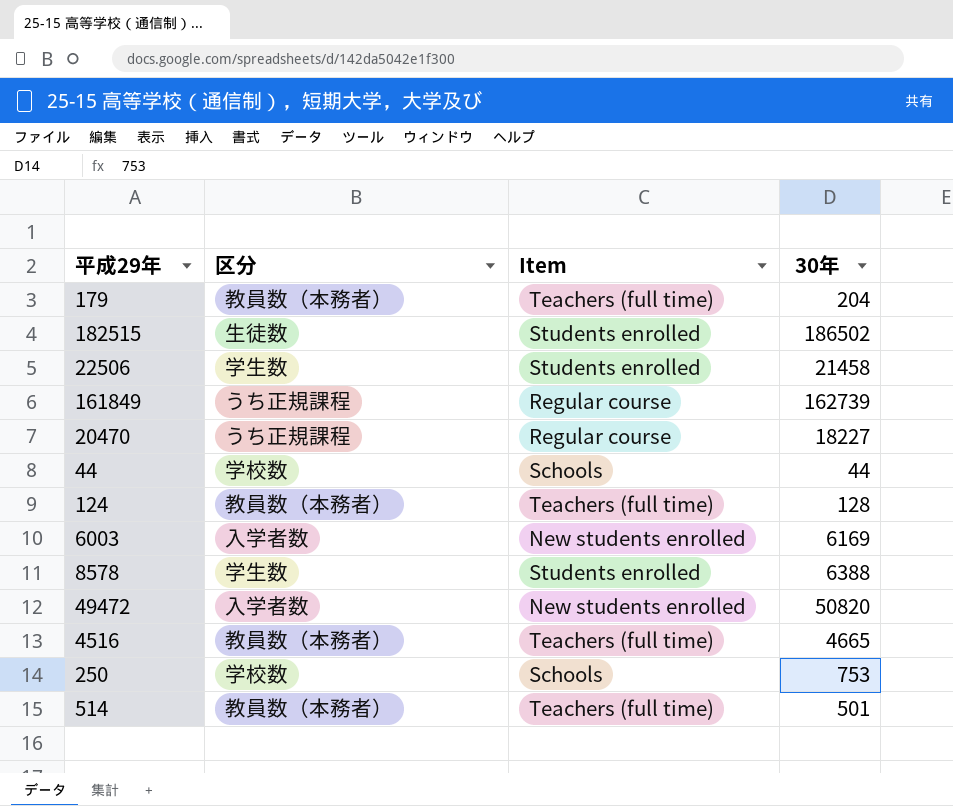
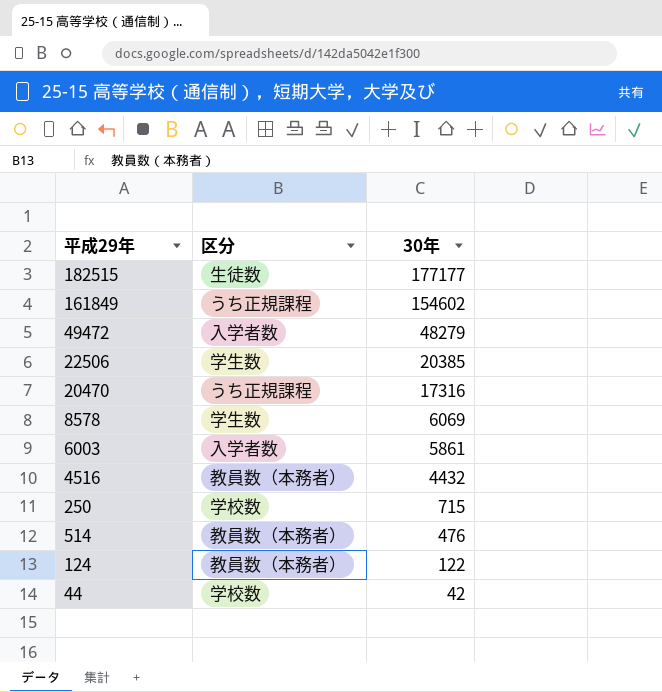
row order: none -> 30年 descending
column Item | position: 3 -> none
row 179: 教員数（本務者） | Teachers (full time) | 204 -> none
182515 | 30年: 186502 -> 177177
161849 | 30年: 162739 -> 154602
49472 | 30年: 50820 -> 48279
22506 | 30年: 21458 -> 20385
20470 | 30年: 18227 -> 17316
8578 | 30年: 6388 -> 6069
6003 | 30年: 6169 -> 5861
4516 | 30年: 4665 -> 4432
250 | 30年: 753 -> 715
514 | 30年: 501 -> 476
124 | 30年: 128 -> 122
44 | 30年: 44 -> 42

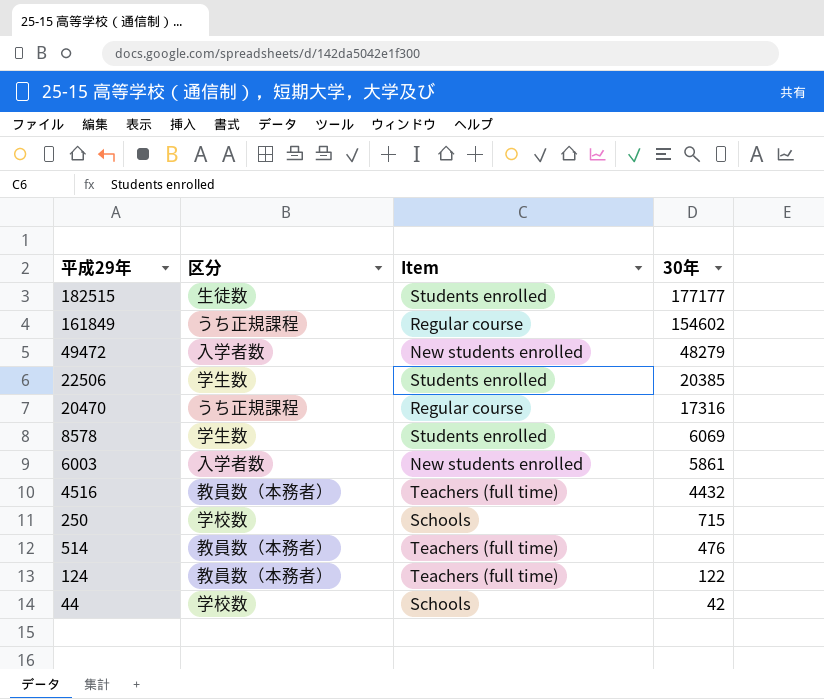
column Item | position: none -> 3

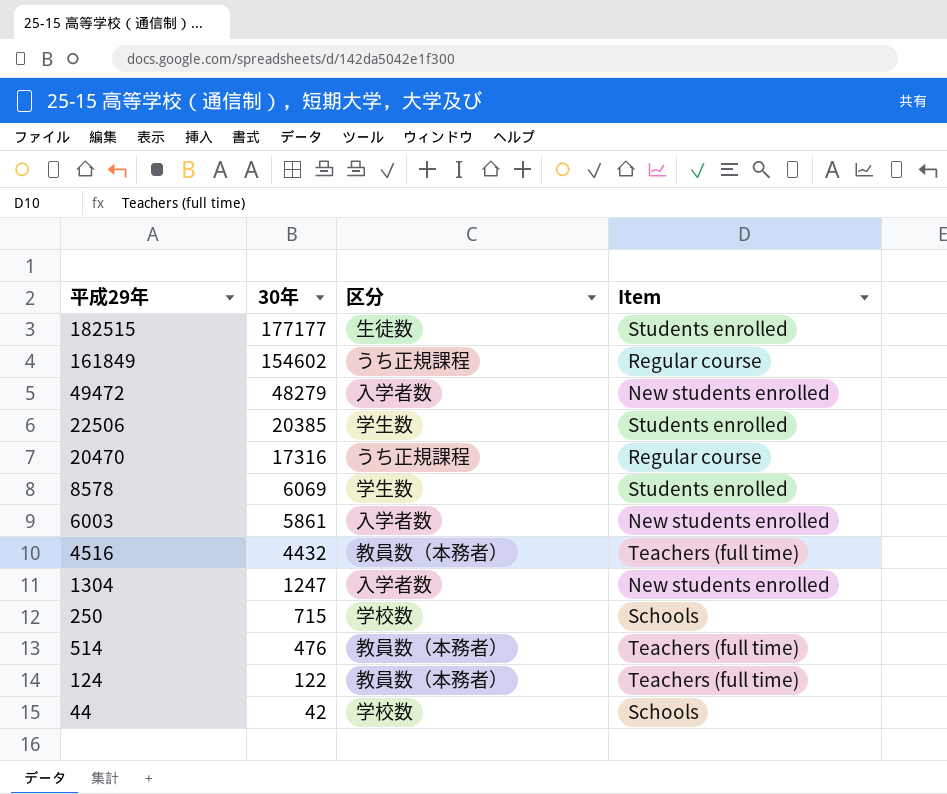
column 30年 | position: 4 -> 2
row 1304: none -> 1247 | 入学者数 | New students enrolled

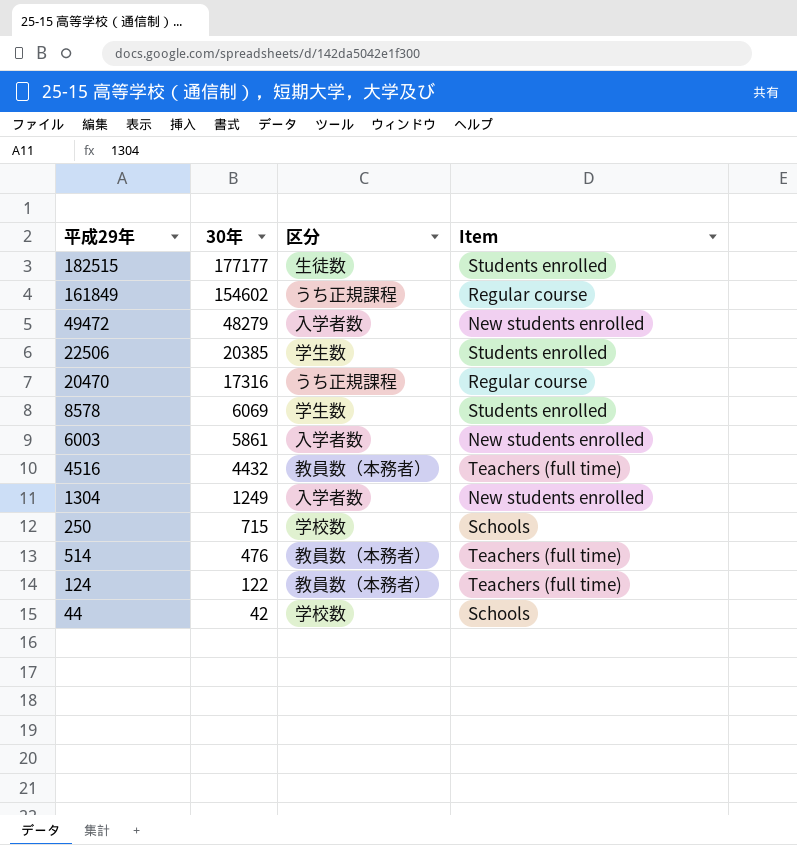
1304 | 30年: 1247 -> 1249

